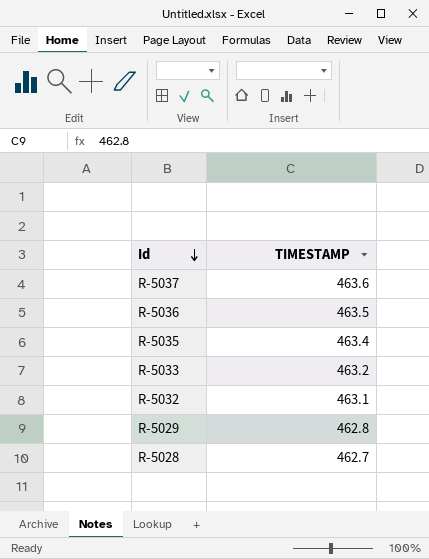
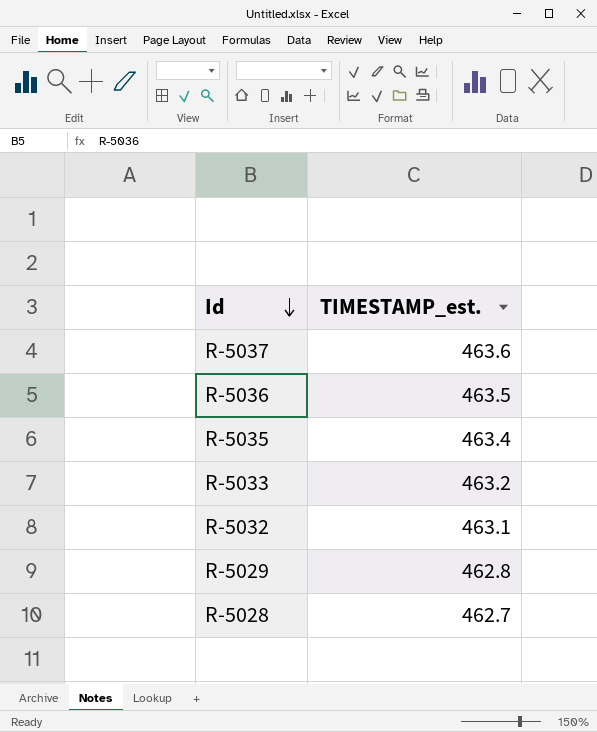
column name: TIMESTAMP -> TIMESTAMP_est.

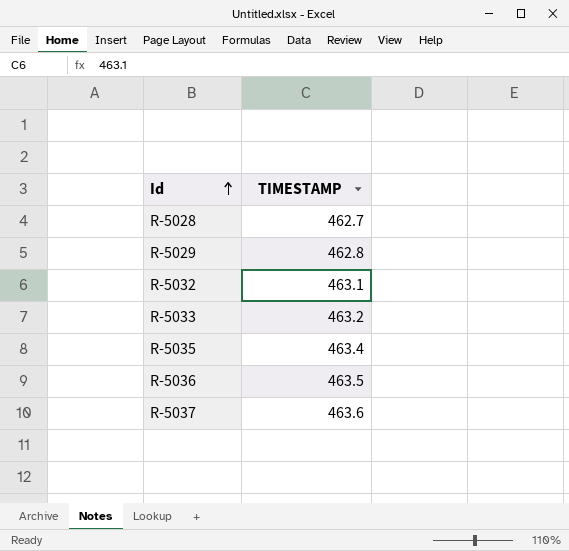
row order: Id descending -> Id ascending
column name: TIMESTAMP_est. -> TIMESTAMP

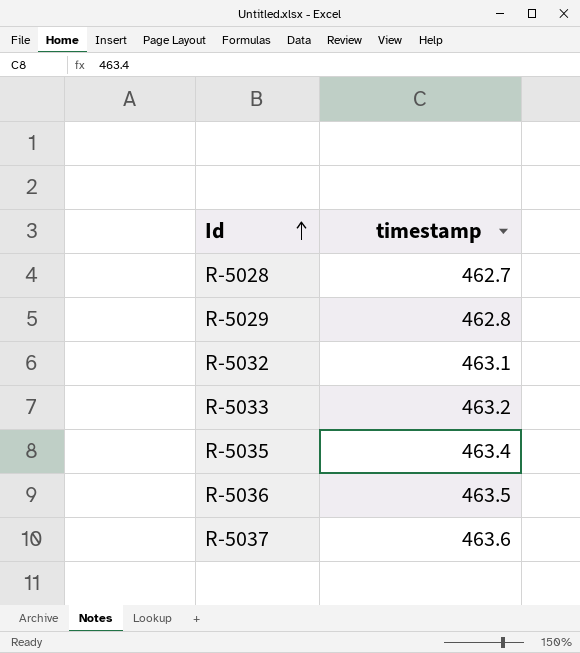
column name: TIMESTAMP -> timestamp

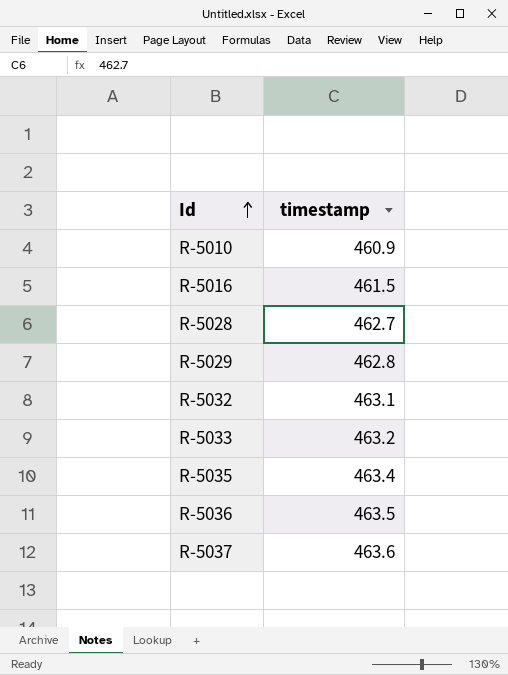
row R-5010: none -> 460.9
row R-5016: none -> 461.5

